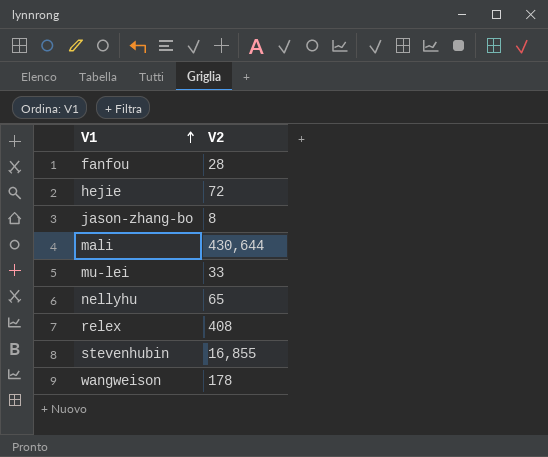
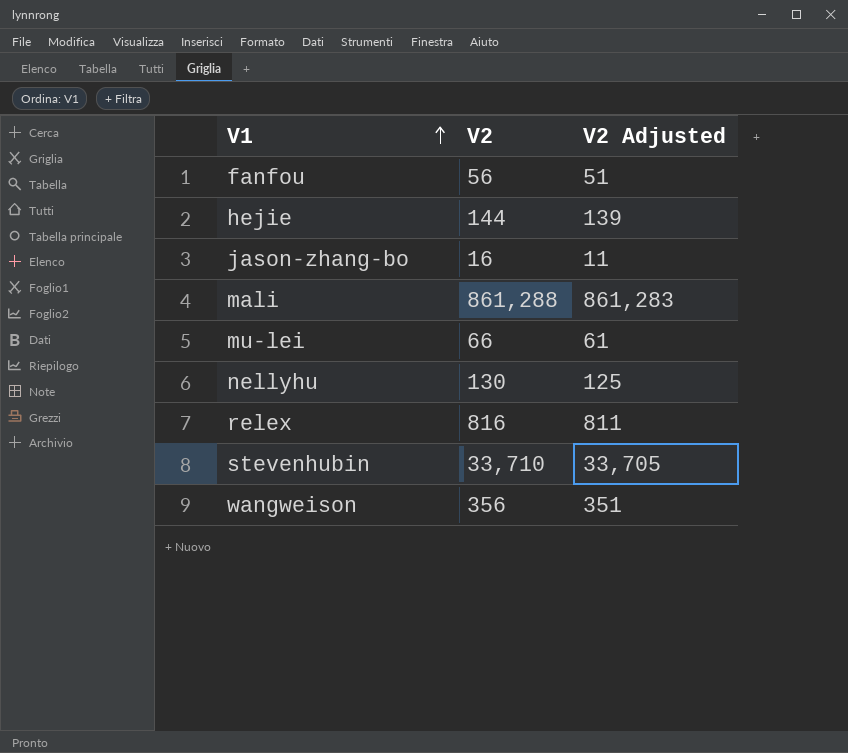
column V2 Adjusted | formula: none -> [V2] - 5
fanfou | V2: 28 -> 56
hejie | V2: 72 -> 144
jason-zhang-bo | V2: 8 -> 16
mali | V2: 430,644 -> 861,288
mu-lei | V2: 33 -> 66
nellyhu | V2: 65 -> 130
relex | V2: 408 -> 816
stevenhubin | V2: 16,855 -> 33,710
wangweison | V2: 178 -> 356

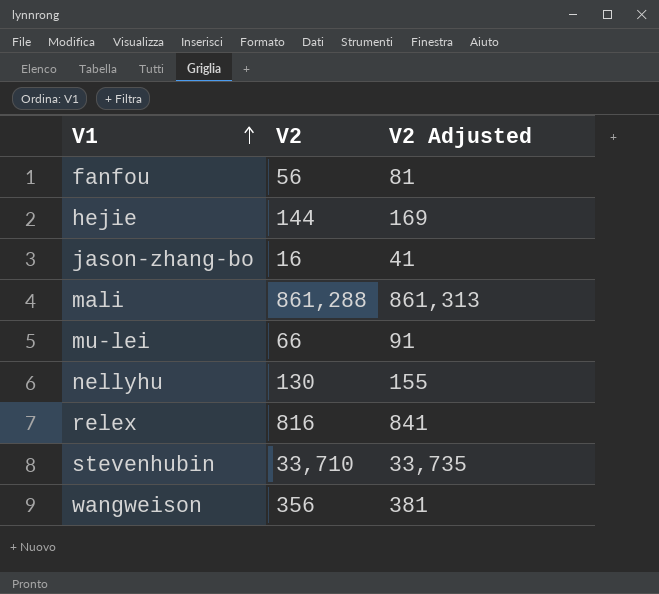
column V2 Adjusted | formula: [V2] - 5 -> [V2] + 25

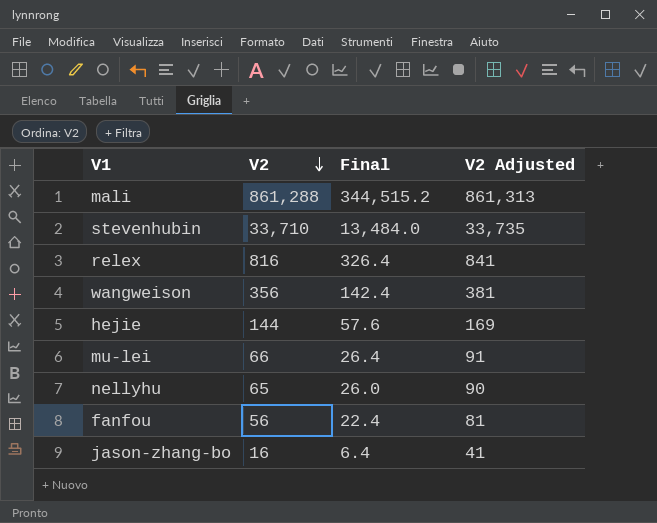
row order: V1 ascending -> V2 descending
column Final | formula: none -> [V2] * 0.4
nellyhu | V2: 130 -> 65
nellyhu | V2 Adjusted: 155 -> 90

